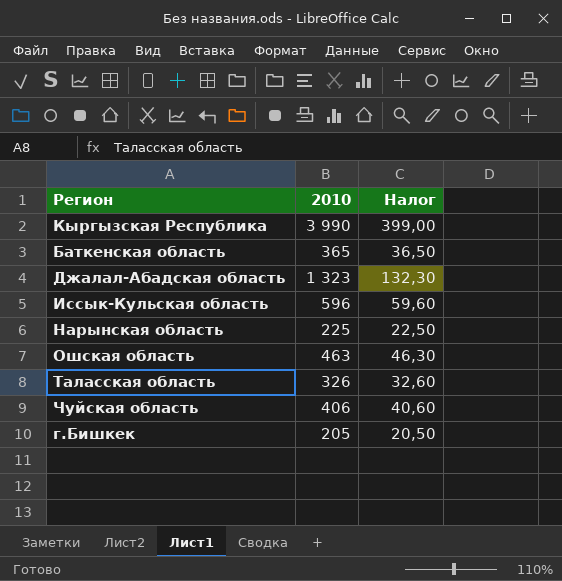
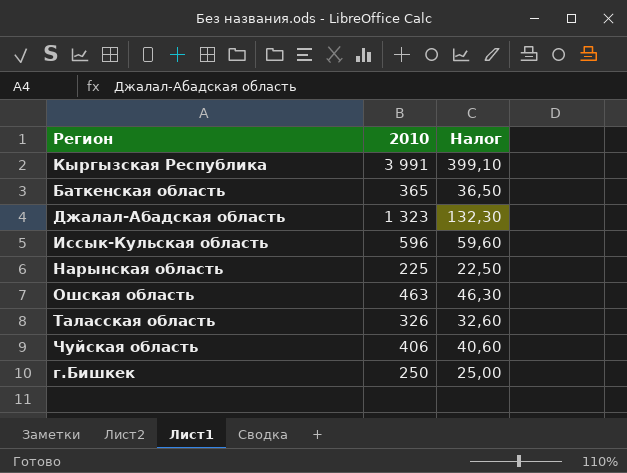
Кыргызская Республика | 2010: 3 990 -> 3 991
Кыргызская Республика | Налог: 399,00 -> 399,10
г.Бишкек | 2010: 205 -> 250
г.Бишкек | Налог: 20,50 -> 25,00

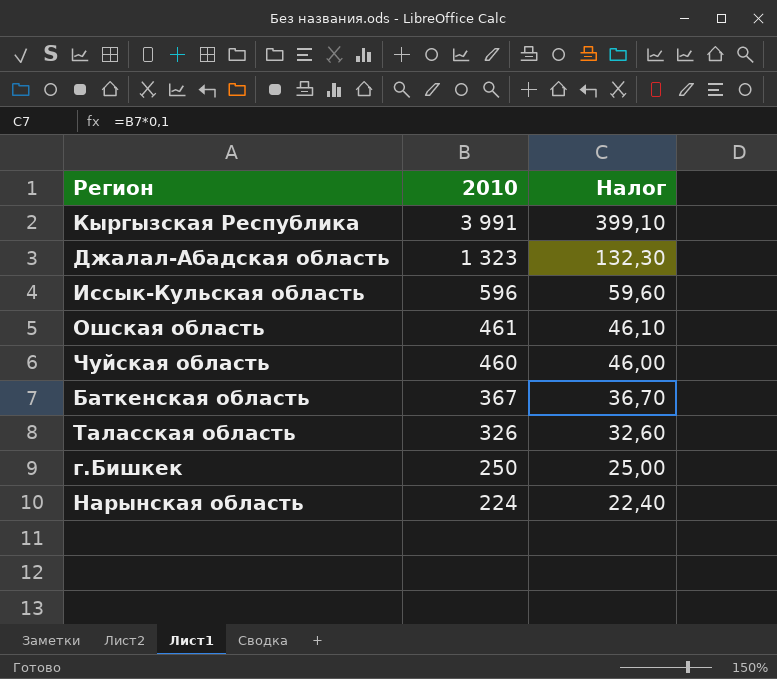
row order: none -> 2010 descending
Ошская область | 2010: 463 -> 461
Ошская область | Налог: 46,30 -> 46,10
Чуйская область | 2010: 406 -> 460
Чуйская область | Налог: 40,60 -> 46,00
Баткенская область | 2010: 365 -> 367
Баткенская область | Налог: 36,50 -> 36,70
Нарынская область | 2010: 225 -> 224
Нарынская область | Налог: 22,50 -> 22,40

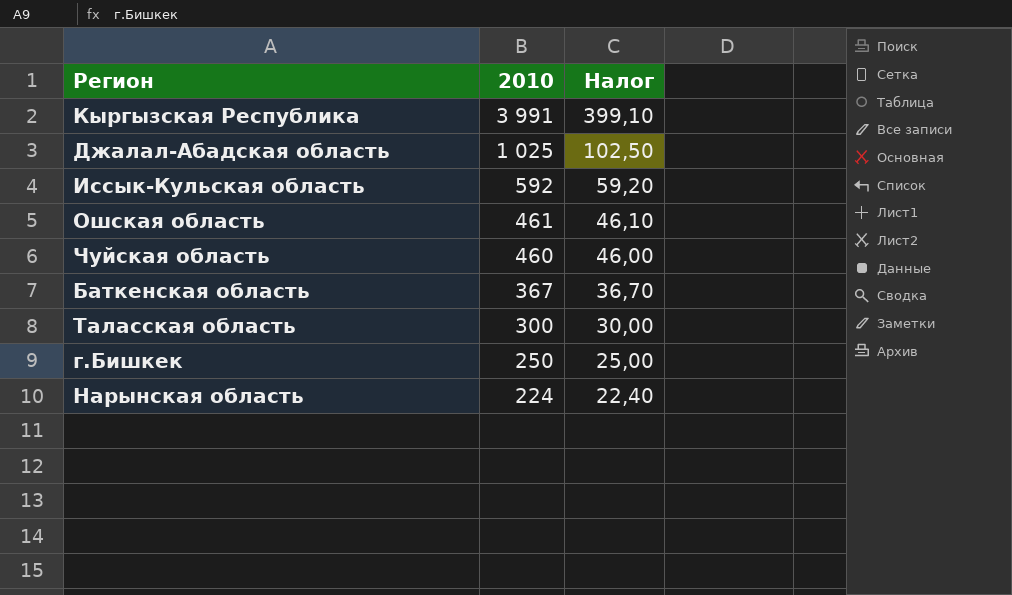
Джалал-Абадская область | 2010: 1 323 -> 1 025
Джалал-Абадская область | Налог: 132,30 -> 102,50
Иссык-Кульская область | 2010: 596 -> 592
Иссык-Кульская область | Налог: 59,60 -> 59,20
Таласская область | 2010: 326 -> 300
Таласская область | Налог: 32,60 -> 30,00

